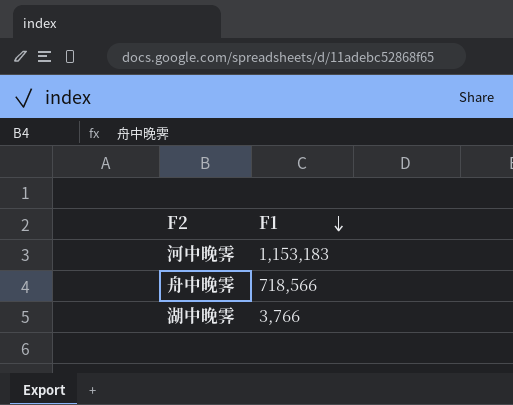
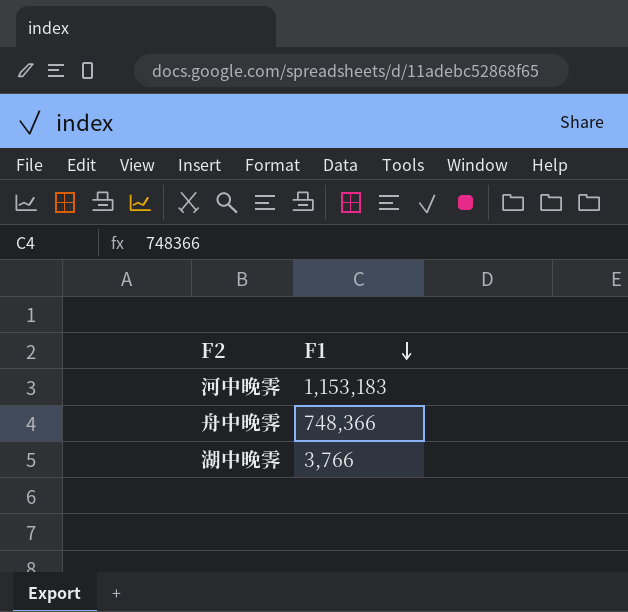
舟中晚霁 | F1: 718,566 -> 748,366

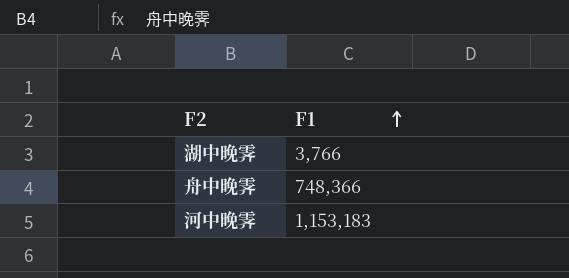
row order: F1 descending -> F1 ascending

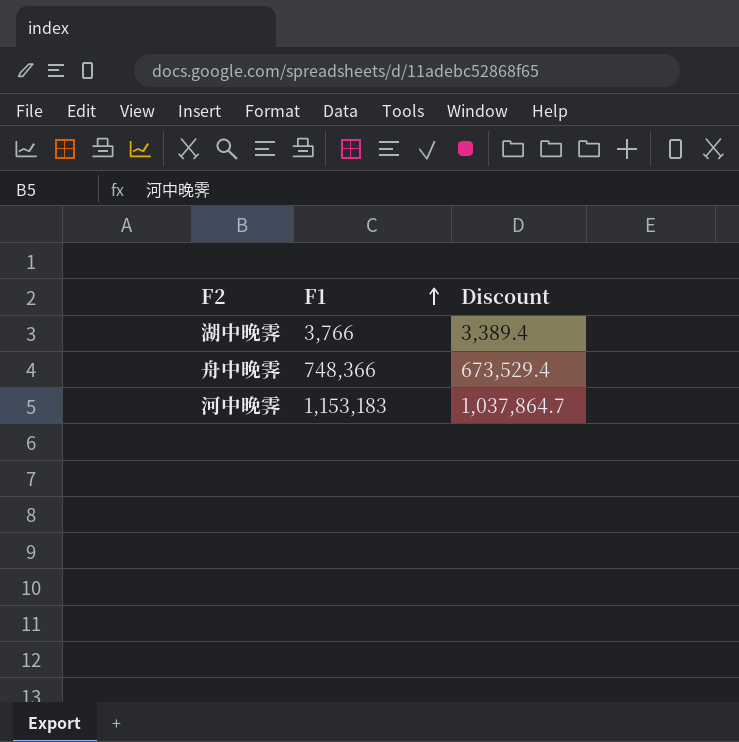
column Discount | formula: none -> [F1] * 0.9

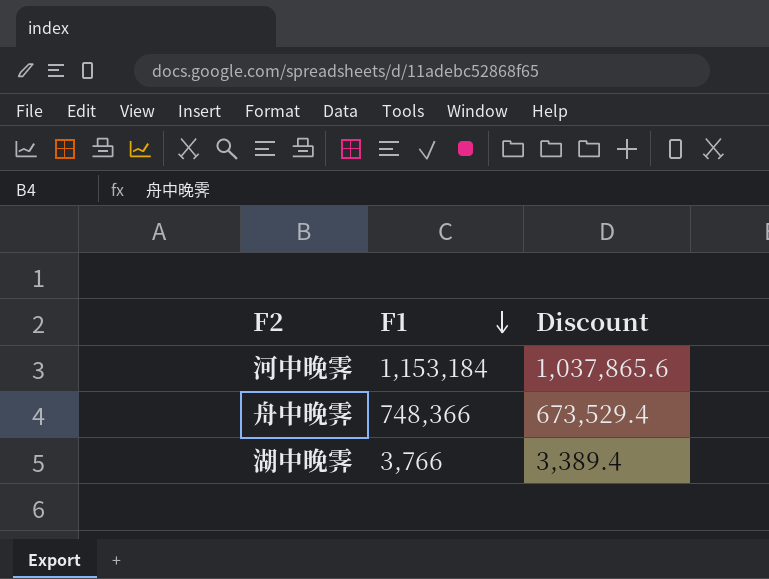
row order: F1 ascending -> F1 descending
河中晚霁 | F1: 1,153,183 -> 1,153,184
河中晚霁 | Discount: 1,037,864.7 -> 1,037,865.6

